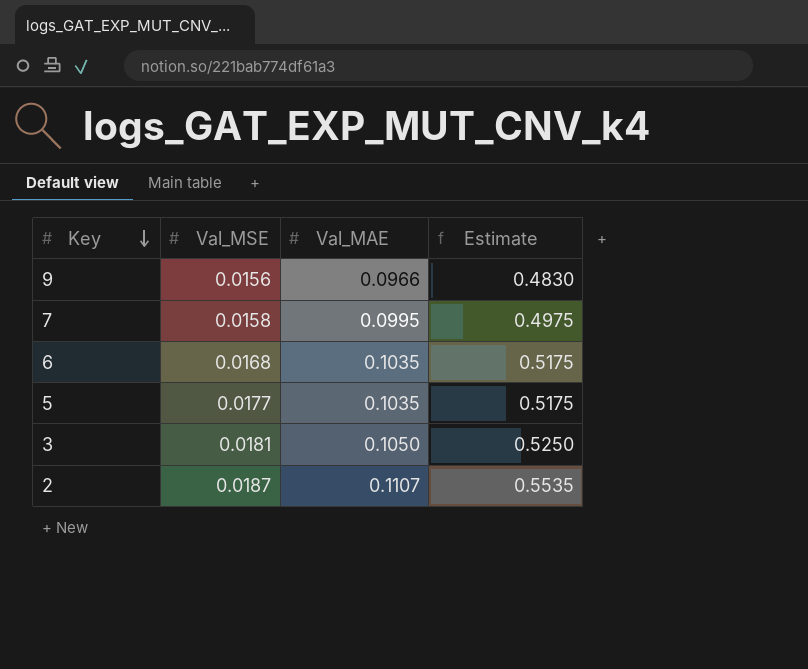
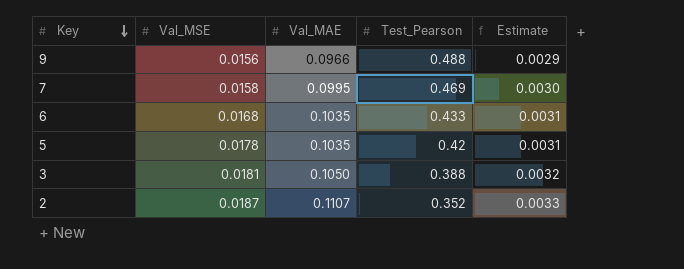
column Test_Pearson | position: none -> 4
column Estimate | formula: [Val_MAE] * 5 -> [Val_MAE] * 0.03
5 | Val_MSE: 0.0177 -> 0.0178

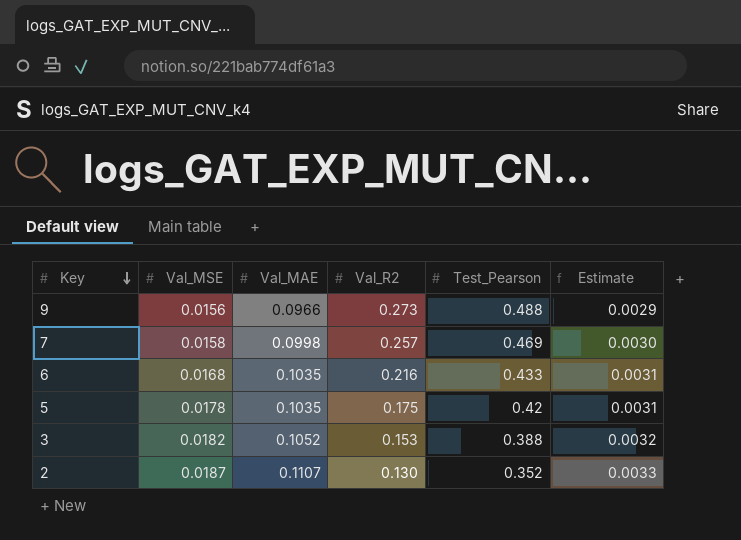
column Val_R2 | position: none -> 4
7 | Val_MAE: 0.0995 -> 0.0998
3 | Val_MSE: 0.0181 -> 0.0182
3 | Val_MAE: 0.1050 -> 0.1052

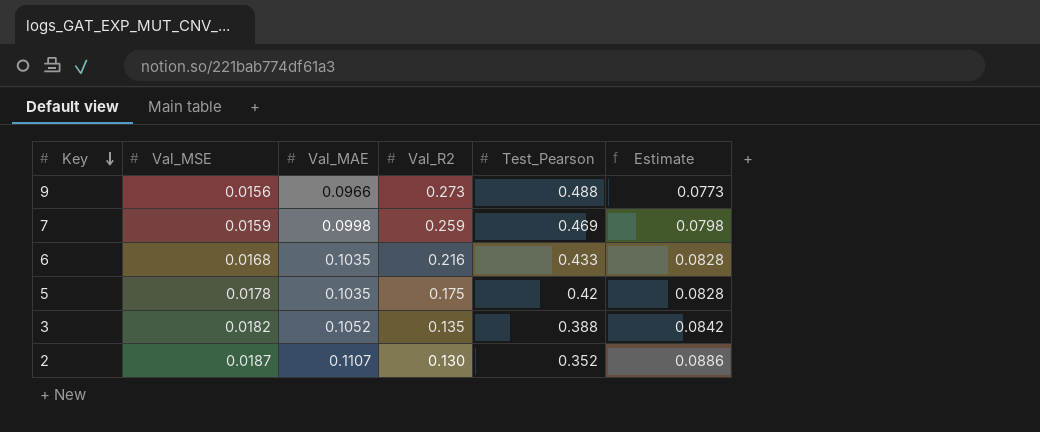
column Estimate | formula: [Val_MAE] * 0.03 -> [Val_MAE] * 0.8
7 | Val_MSE: 0.0158 -> 0.0159
7 | Val_R2: 0.257 -> 0.259
3 | Val_R2: 0.153 -> 0.135

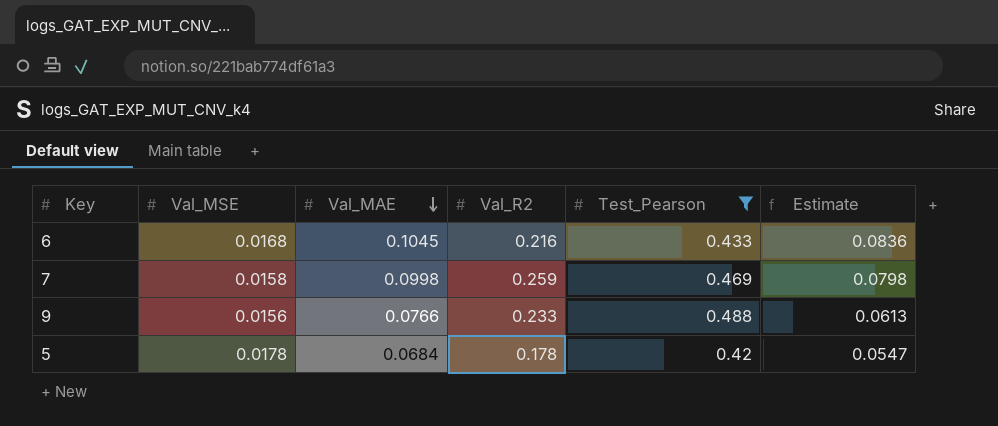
filter: none -> Test_Pearson >= 0.42
row order: Key descending -> Val_MAE descending
6 | Val_MAE: 0.1035 -> 0.1045
6 | Estimate: 0.0828 -> 0.0836
7 | Val_MSE: 0.0159 -> 0.0158
9 | Val_MAE: 0.0966 -> 0.0766
9 | Val_R2: 0.273 -> 0.233
9 | Estimate: 0.0773 -> 0.0613
5 | Val_MAE: 0.1035 -> 0.0684
5 | Val_R2: 0.175 -> 0.178
5 | Estimate: 0.0828 -> 0.0547

